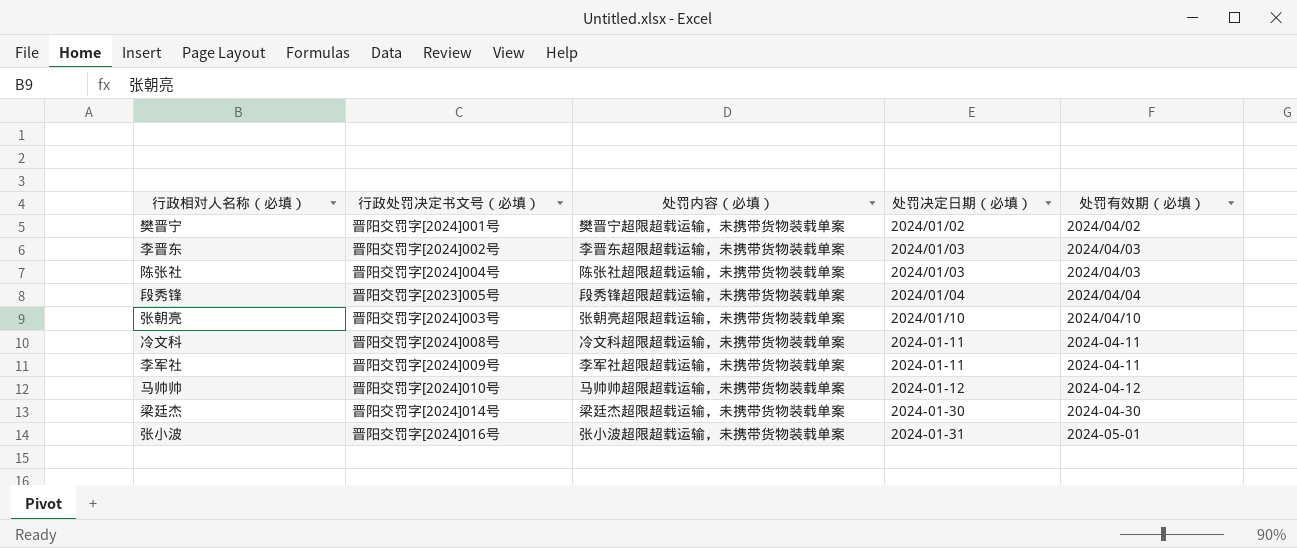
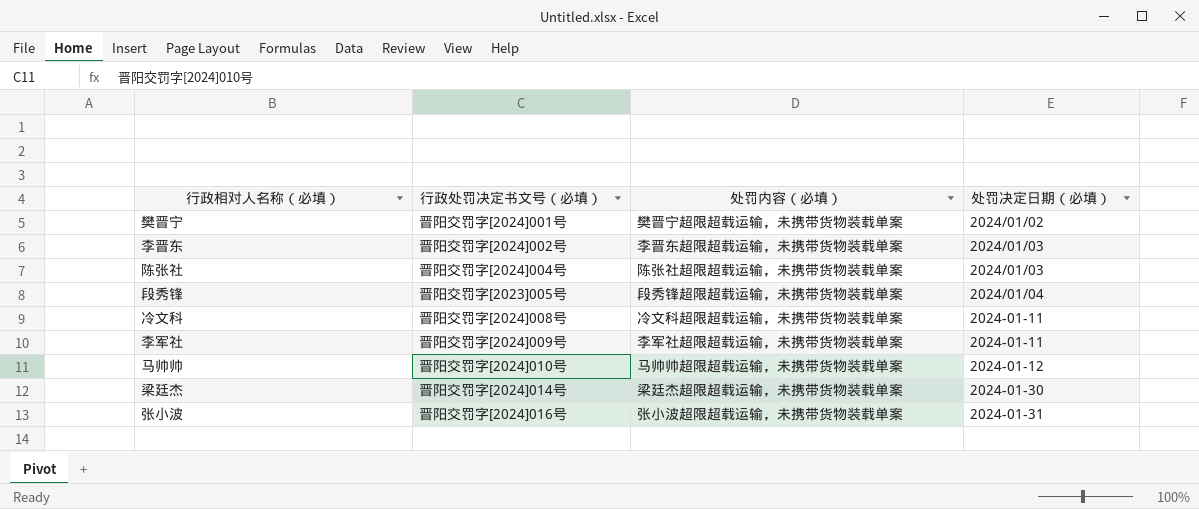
column 处罚有效期（必填） | position: 5 -> none
row 张朝亮: 晋阳交罚字[2024]003号 | 张朝亮超限超载运输，未携带货物装载单案 | 2024/01/10 | 2024/04/10 -> none

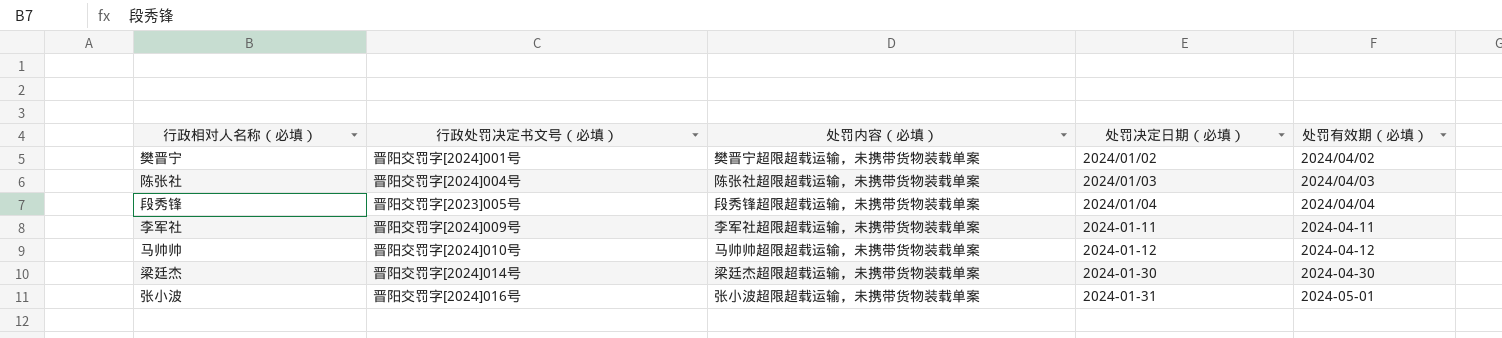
column 处罚有效期（必填） | position: none -> 5
row 李晋东: 晋阳交罚字[2024]002号 | 李晋东超限超载运输，未携带货物装载单案 | 2024/01/03 -> none
row 冷文科: 晋阳交罚字[2024]008号 | 冷文科超限超载运输，未携带货物装载单案 | 2024-01-11 -> none

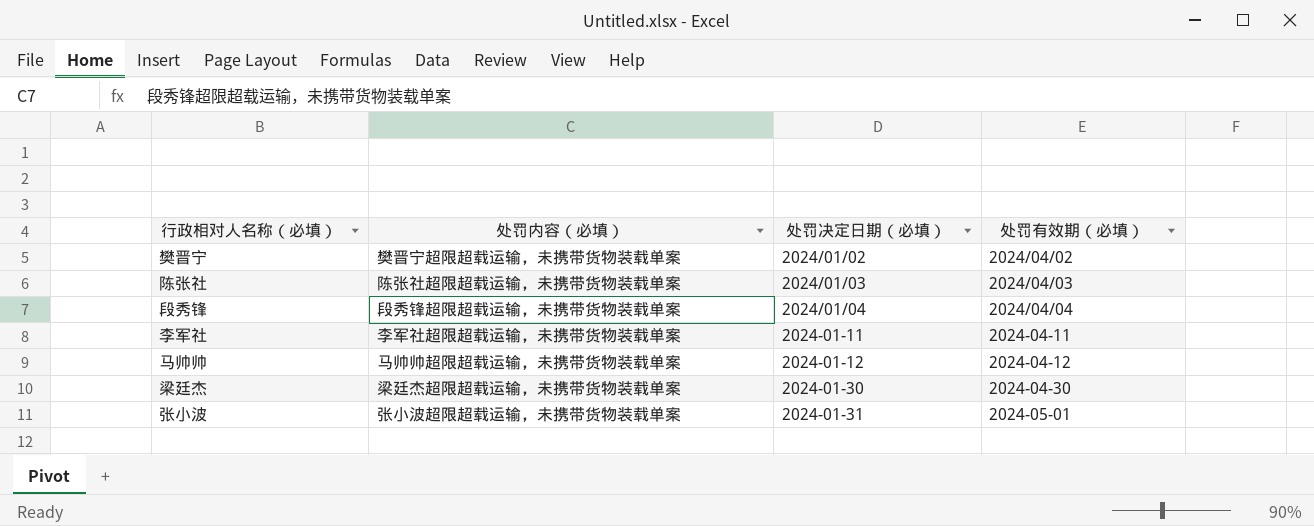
column 行政处罚决定书文号（必填） | position: 2 -> none

